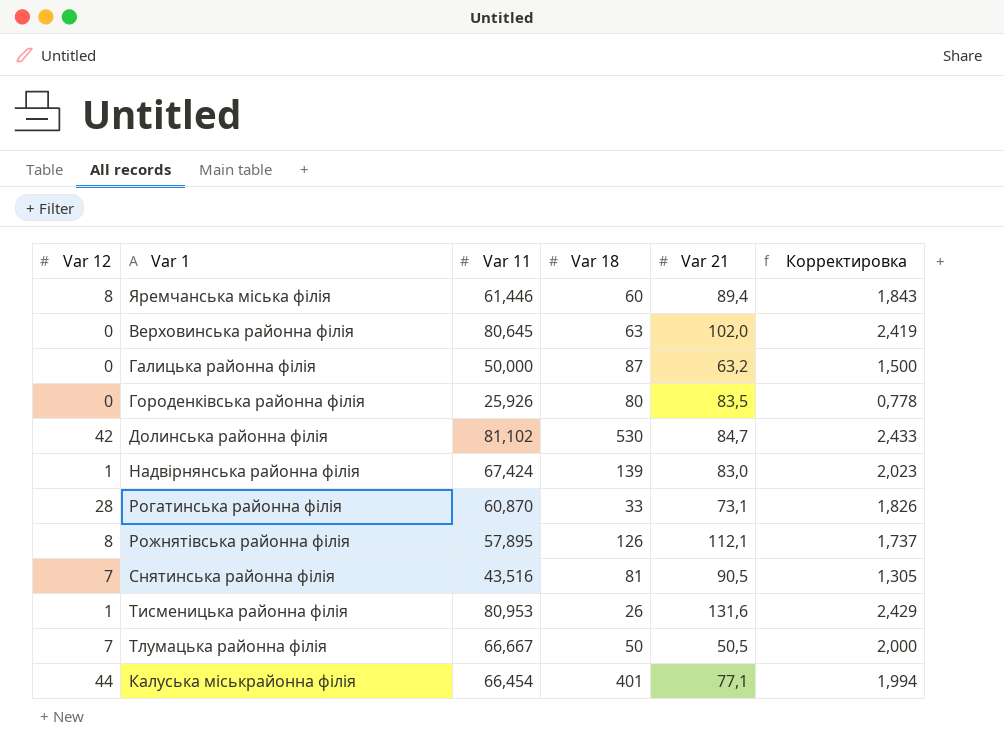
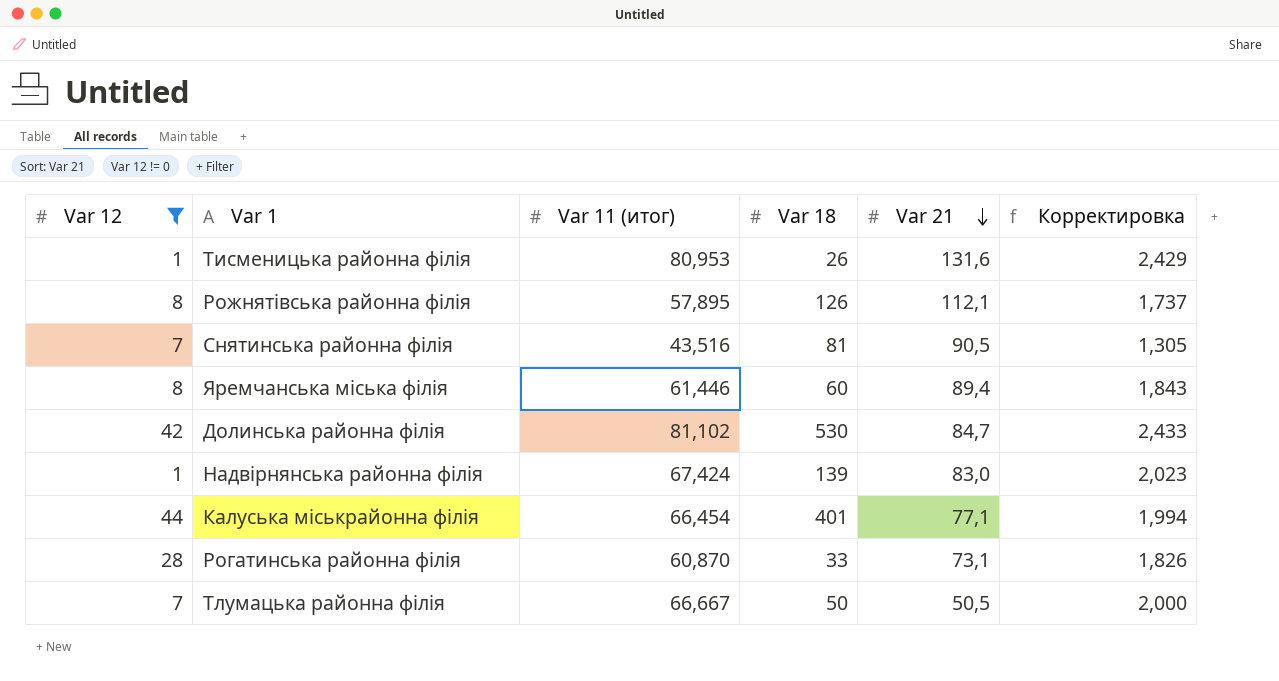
filter: none -> Var 12 != 0
row order: none -> Var 21 descending
column name: Var 11 -> Var 11 (итог)

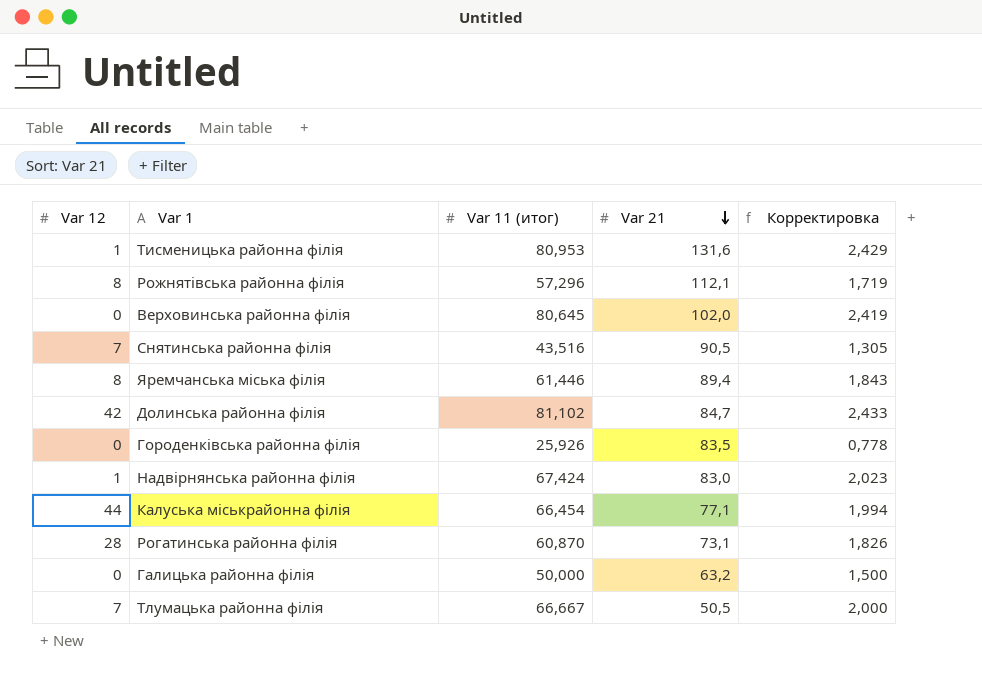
filter: Var 12 != 0 -> none
column Var 18 | position: 4 -> none
Рожнятівська районна філія | Var 11 (итог): 57,895 -> 57,296
Рожнятівська районна філія | Корректировка: 1,737 -> 1,719

